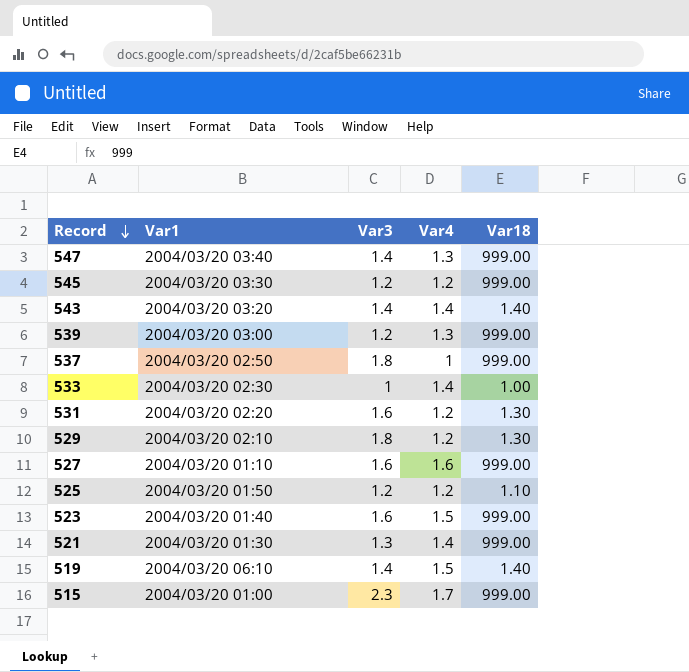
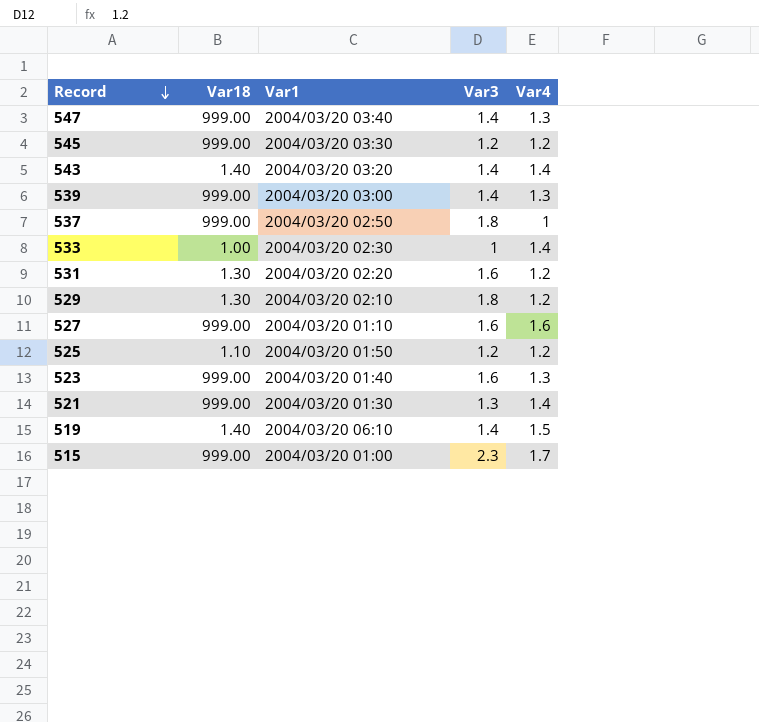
column Var18 | position: 5 -> 2
539 | Var3: 1.2 -> 1.4
523 | Var4: 1.5 -> 1.3

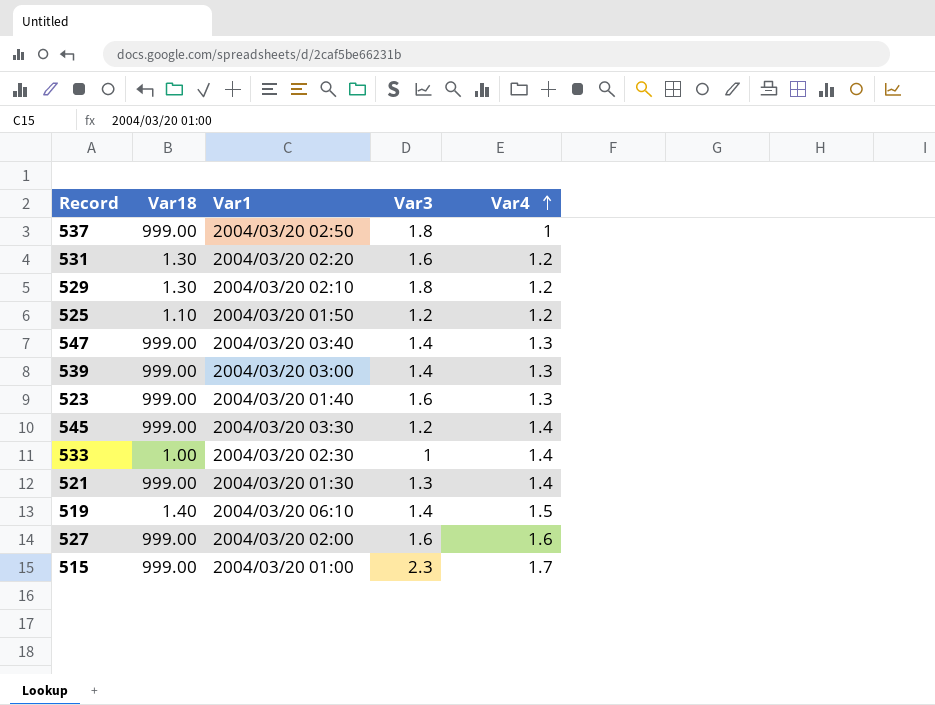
row order: Record descending -> Var4 ascending
row 543: 1.40 | 2004/03/20 03:20 | 1.4 | 1.4 -> none
545 | Var4: 1.2 -> 1.4
527 | Var1: 2004/03/20 01:10 -> 2004/03/20 02:00

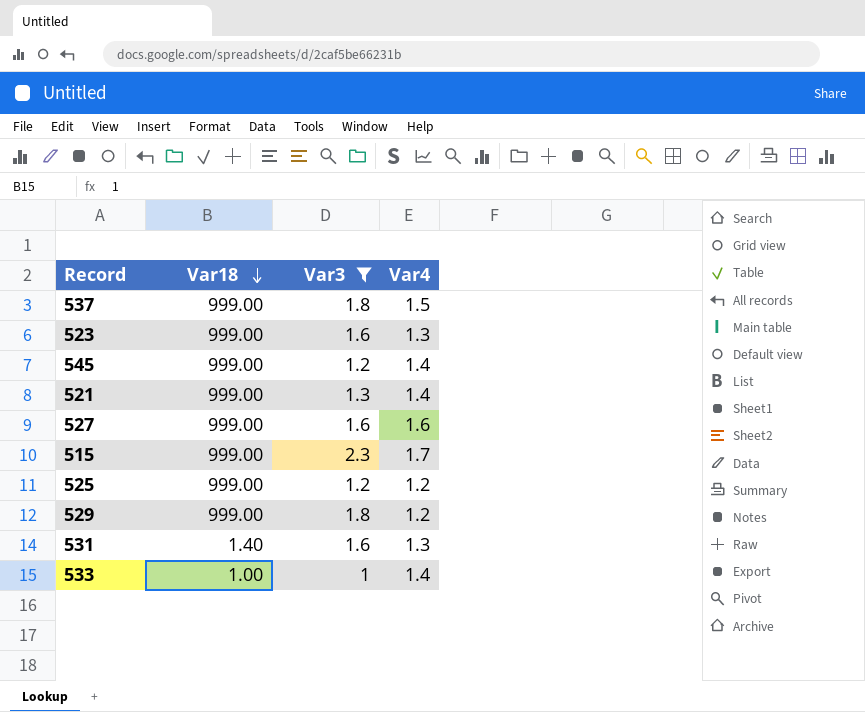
filter: none -> Var3 != 1.4
row order: Var4 ascending -> Var18 descending
column Var1 | position: 3 -> none
537 | Var4: 1 -> 1.5
525 | Var18: 1.10 -> 999.00
529 | Var18: 1.30 -> 999.00
531 | Var18: 1.30 -> 1.40
531 | Var4: 1.2 -> 1.3

